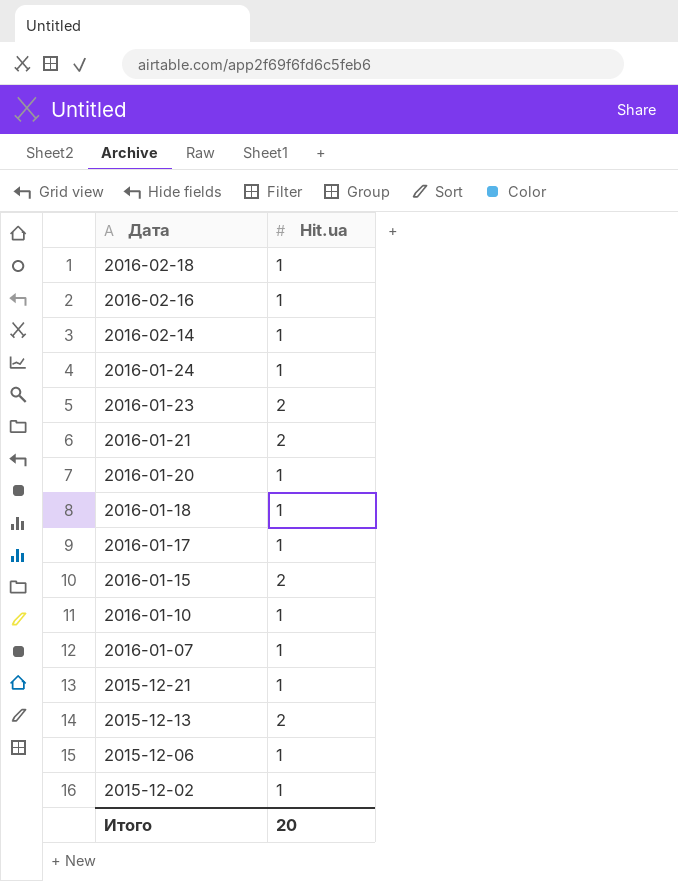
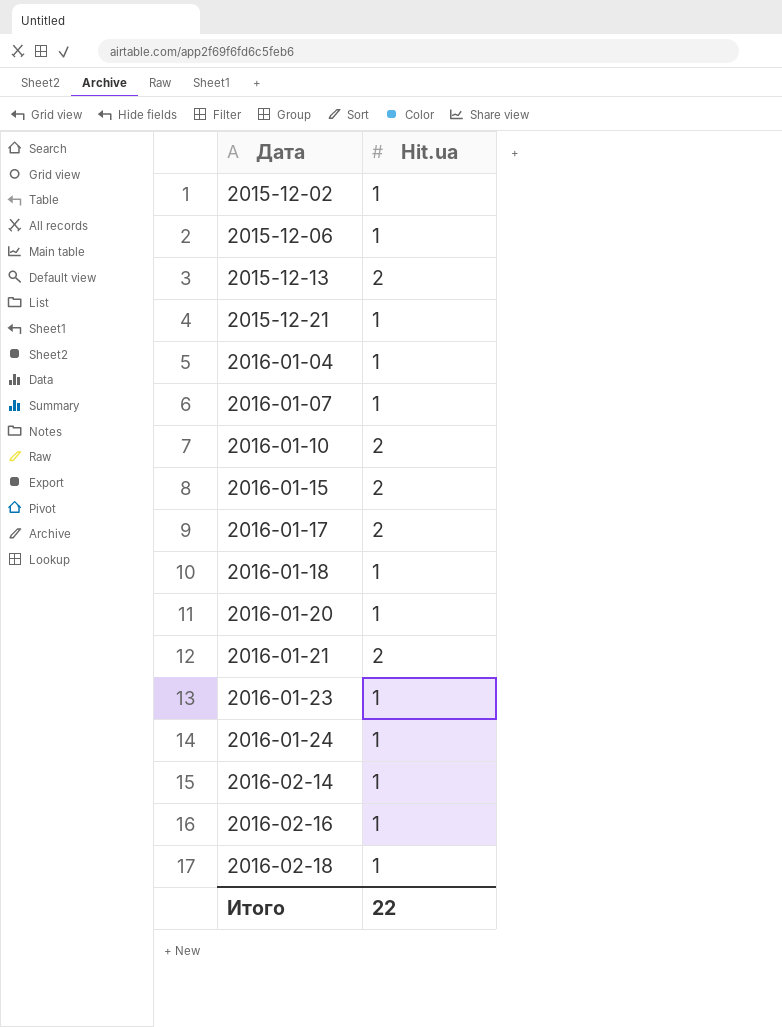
row order: Дата descending -> Дата ascending
row 2016-01-04: none -> 1
2016-01-10 | Hit.ua: 1 -> 2
2016-01-17 | Hit.ua: 1 -> 2
2016-01-23 | Hit.ua: 2 -> 1
Итого | Hit.ua: 20 -> 22

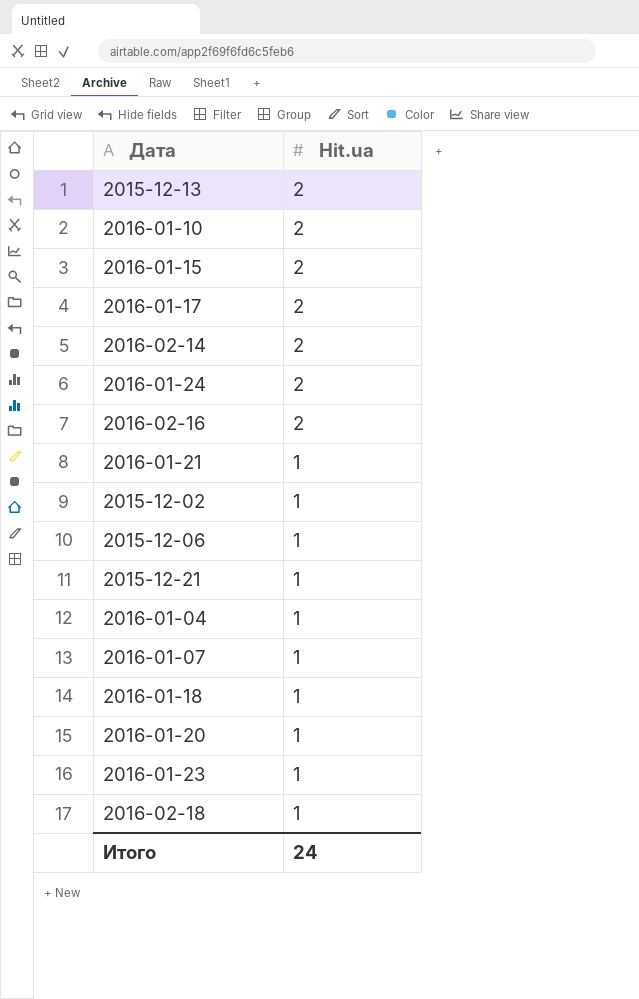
row order: Дата ascending -> Hit.ua descending
2016-02-14 | Hit.ua: 1 -> 2
2016-01-24 | Hit.ua: 1 -> 2
2016-02-16 | Hit.ua: 1 -> 2
2016-01-21 | Hit.ua: 2 -> 1
Итого | Hit.ua: 22 -> 24

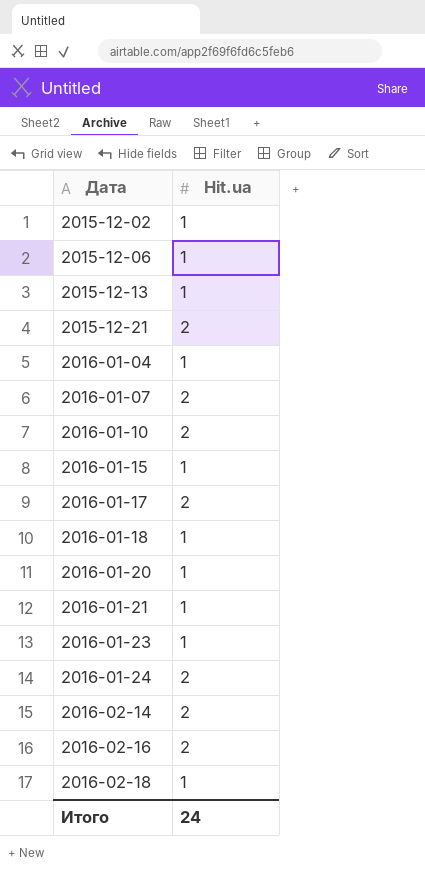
row order: Hit.ua descending -> Дата ascending
2015-12-13 | Hit.ua: 2 -> 1
2015-12-21 | Hit.ua: 1 -> 2
2016-01-07 | Hit.ua: 1 -> 2
2016-01-15 | Hit.ua: 2 -> 1

